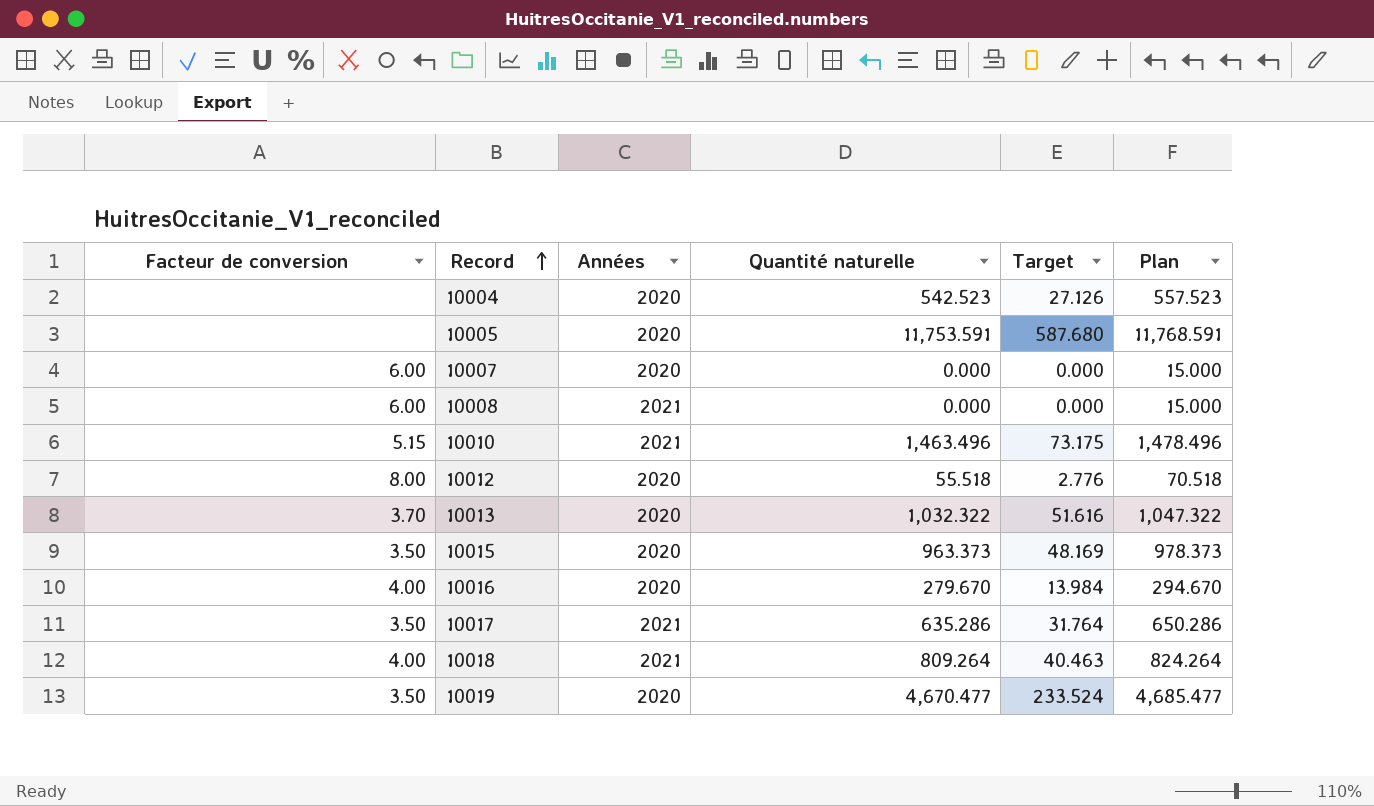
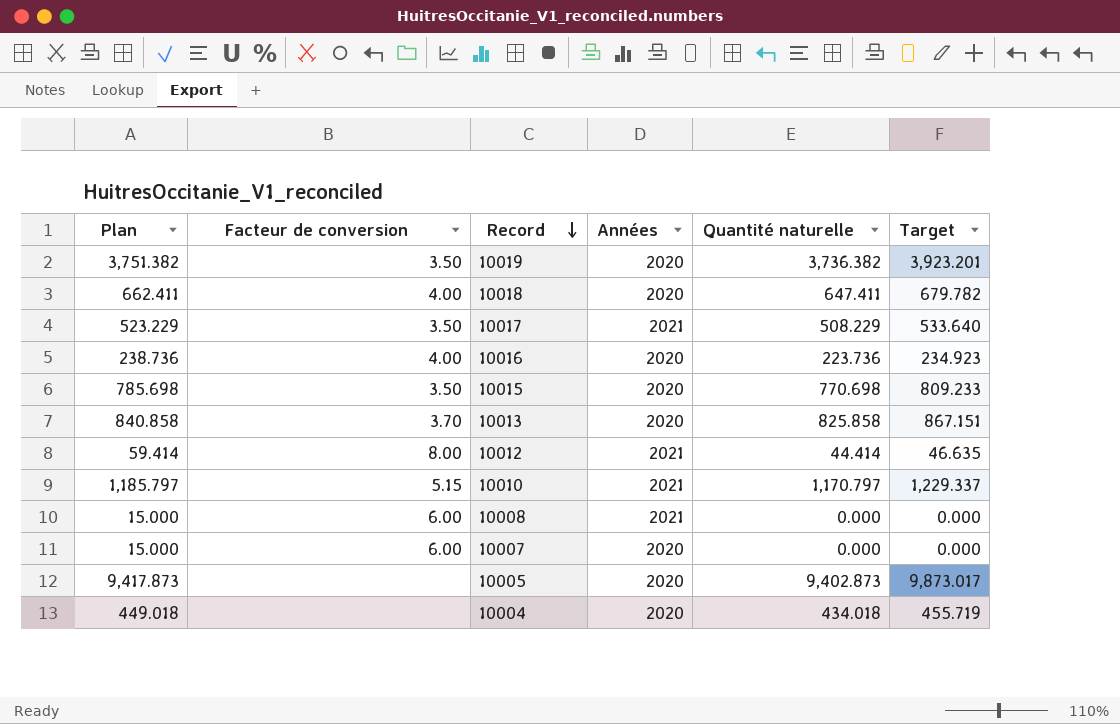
row order: Record ascending -> Record descending
column Plan | position: 6 -> 1
column Target | formula: [Quantité naturelle] * 0.05 -> [Quantité naturelle] * 1.05
10019 | Plan: 4,685.477 -> 3,751.382
10019 | Quantité naturelle: 4,670.477 -> 3,736.382
10018 | Plan: 824.264 -> 662.411
10018 | Années: 2021 -> 2020
10018 | Quantité naturelle: 809.264 -> 647.411
10017 | Plan: 650.286 -> 523.229
10017 | Quantité naturelle: 635.286 -> 508.229
10016 | Plan: 294.670 -> 238.736
10016 | Quantité naturelle: 279.670 -> 223.736
10015 | Plan: 978.373 -> 785.698
10015 | Quantité naturelle: 963.373 -> 770.698
10013 | Plan: 1,047.322 -> 840.858
10013 | Quantité naturelle: 1,032.322 -> 825.858
10012 | Plan: 70.518 -> 59.414
10012 | Années: 2020 -> 2021
10012 | Quantité naturelle: 55.518 -> 44.414
10010 | Plan: 1,478.496 -> 1,185.797
10010 | Quantité naturelle: 1,463.496 -> 1,170.797
10005 | Plan: 11,768.591 -> 9,417.873
10005 | Quantité naturelle: 11,753.591 -> 9,402.873
10004 | Plan: 557.523 -> 449.018
10004 | Quantité naturelle: 542.523 -> 434.018

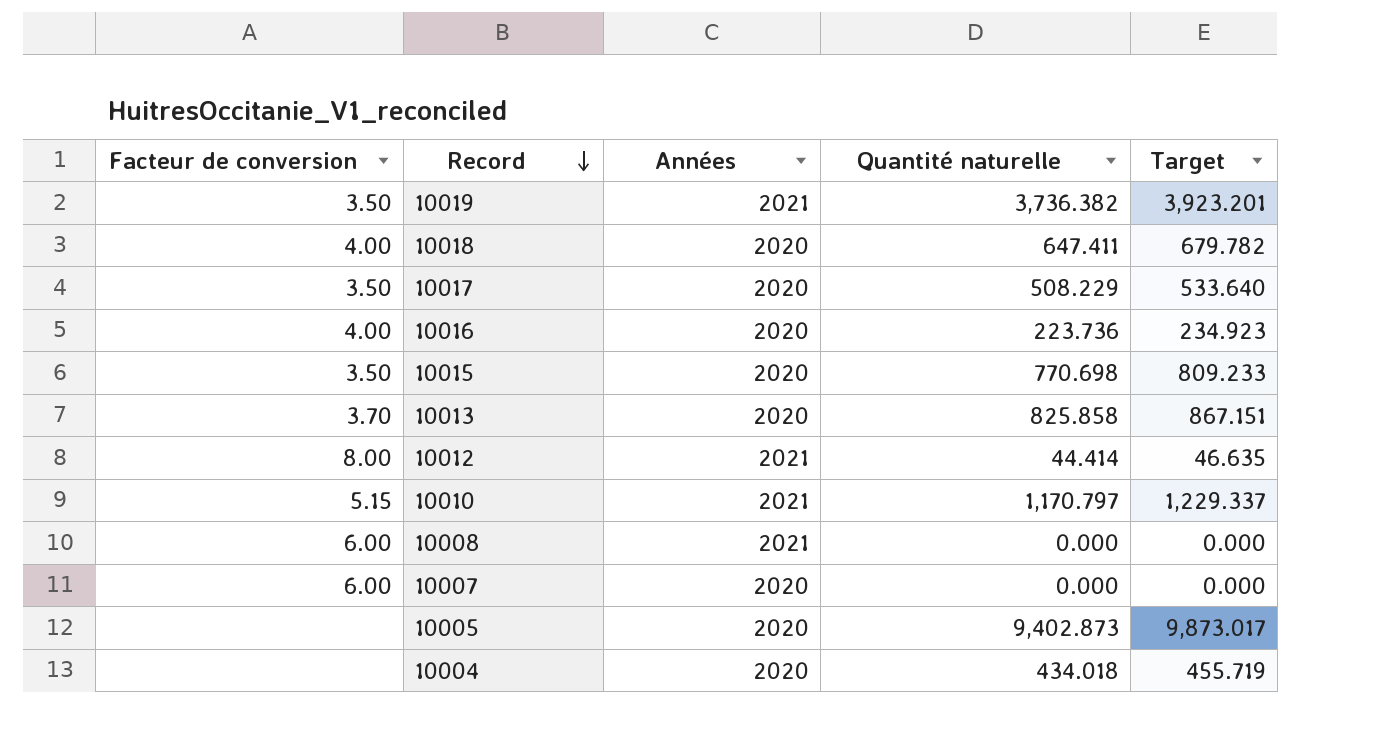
column Plan | formula: [Quantité naturelle] + 15 -> none
10019 | Années: 2020 -> 2021
10017 | Années: 2021 -> 2020

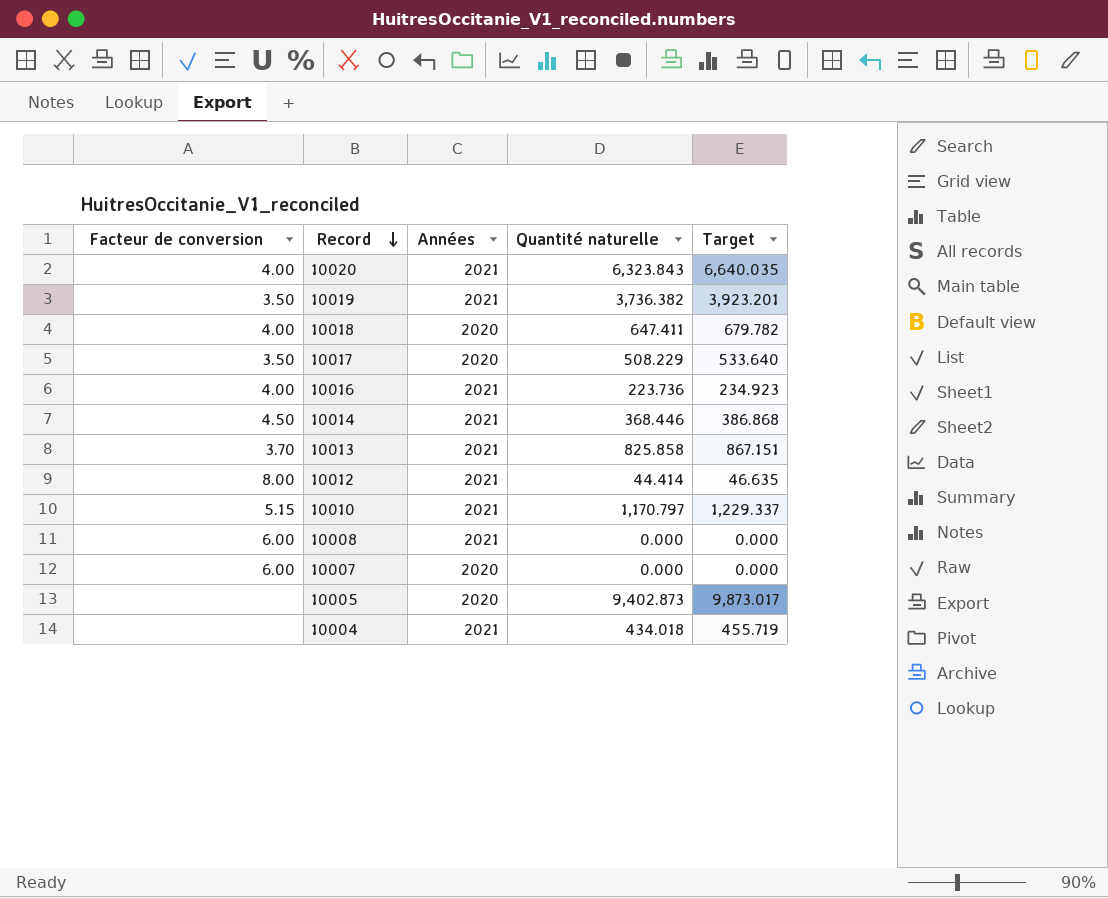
row 10015: 3.50 | 2020 | 770.698 | 809.233 -> none
row 10020: none -> 4.00 | 2021 | 6,323.843 | 6,640.035
10016 | Années: 2020 -> 2021
row 10014: none -> 4.50 | 2021 | 368.446 | 386.868
10013 | Années: 2020 -> 2021
10004 | Années: 2020 -> 2021

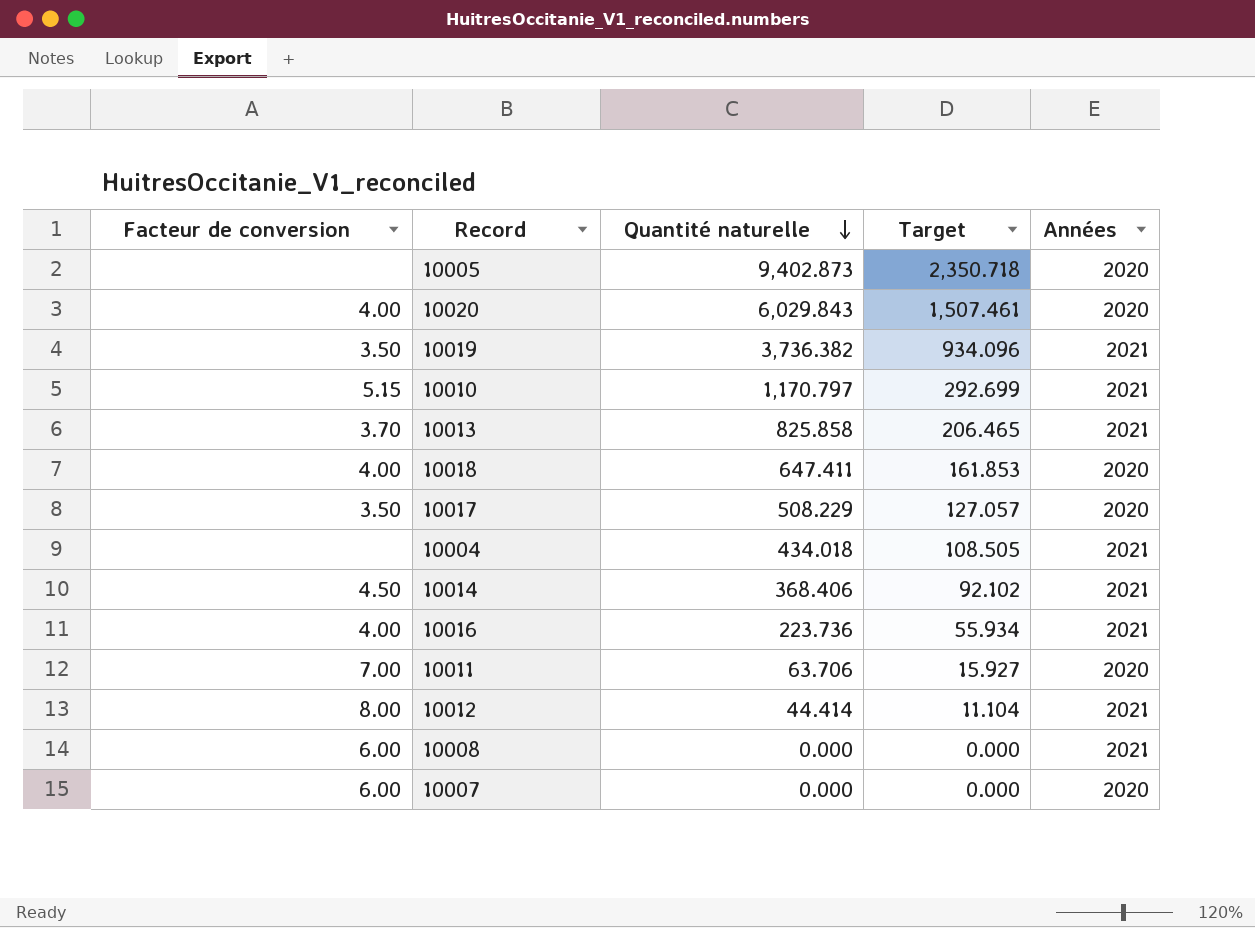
row order: Record descending -> Quantité naturelle descending
column Target | formula: [Quantité naturelle] * 1.05 -> [Quantité naturelle] * 0.25
column Années | position: 3 -> 5
10020 | Quantité naturelle: 6,323.843 -> 6,029.843
10020 | Années: 2021 -> 2020
10014 | Quantité naturelle: 368.446 -> 368.406
row 10011: none -> 7.00 | 63.706 | 15.927 | 2020

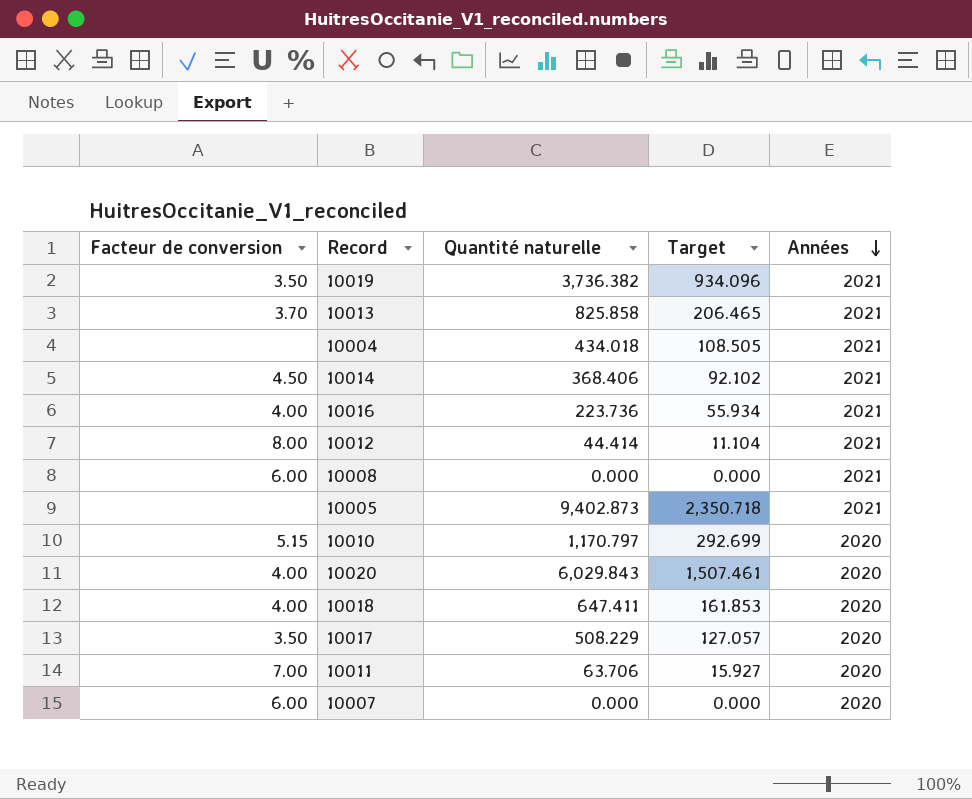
row order: Quantité naturelle descending -> Années descending
10005 | Années: 2020 -> 2021
10010 | Années: 2021 -> 2020

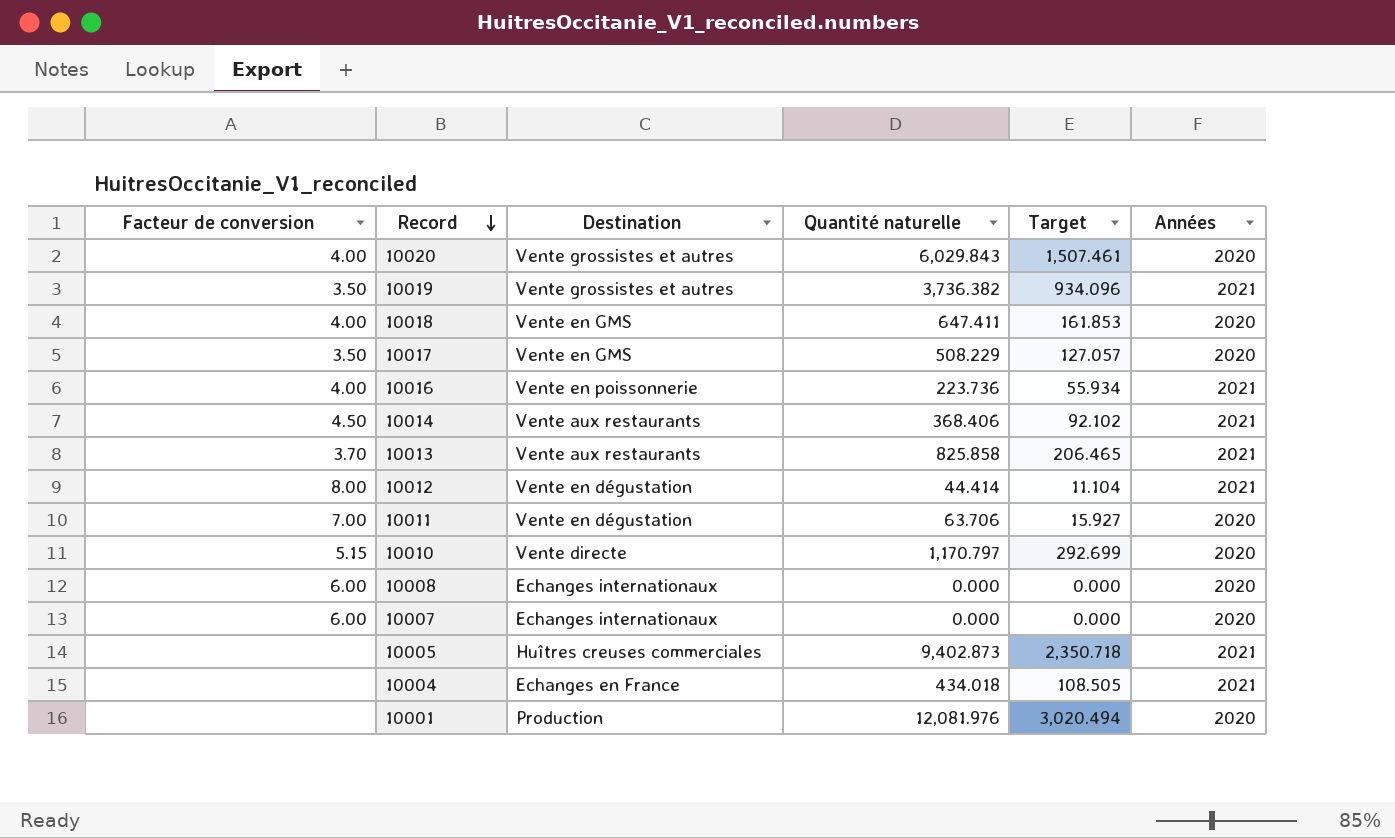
row order: Années descending -> Record descending
column Destination | position: none -> 3
10008 | Années: 2021 -> 2020
row 10001: none -> none | Production | 12,081.976 | 3,020.494 | 2020

